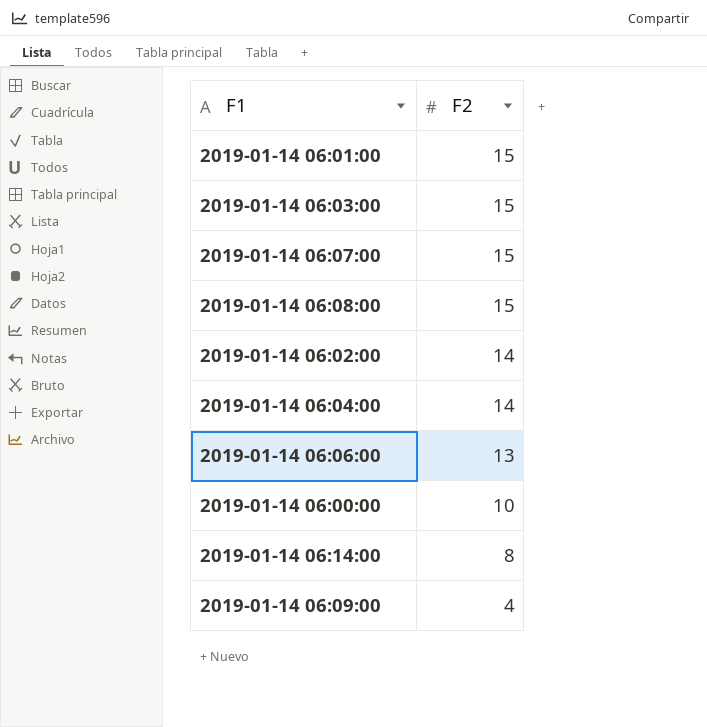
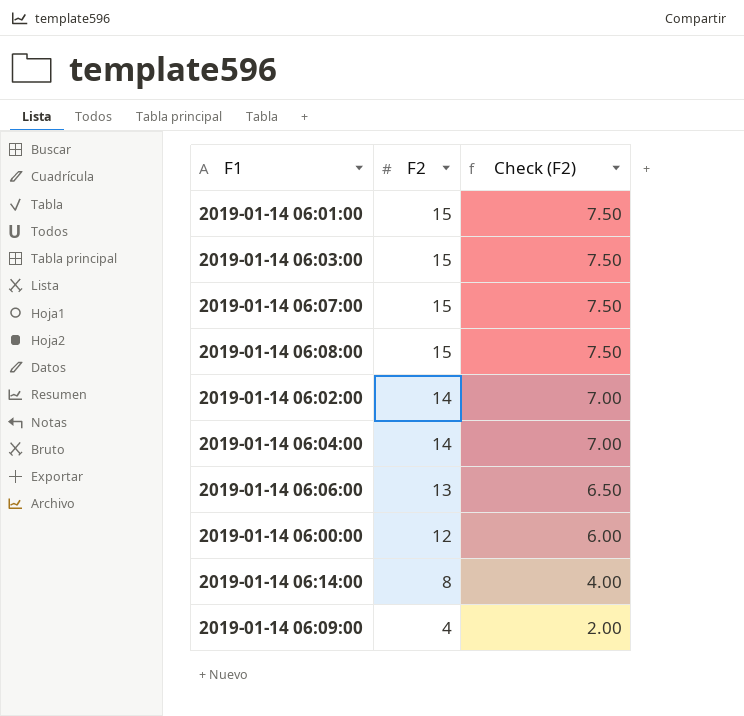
column Check (F2) | formula: none -> [F2] * 0.5
2019-01-14 06:00:00 | F2: 10 -> 12

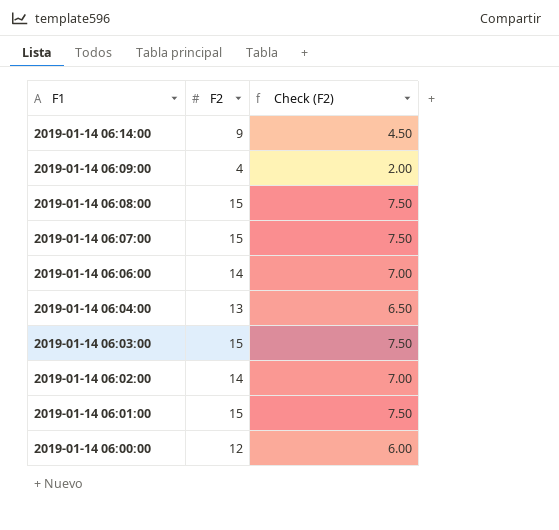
row order: F2 descending -> F1 descending
2019-01-14 06:14:00 | F2: 8 -> 9
2019-01-14 06:14:00 | Check (F2): 4.00 -> 4.50
2019-01-14 06:06:00 | F2: 13 -> 14
2019-01-14 06:06:00 | Check (F2): 6.50 -> 7.00
2019-01-14 06:04:00 | F2: 14 -> 13
2019-01-14 06:04:00 | Check (F2): 7.00 -> 6.50

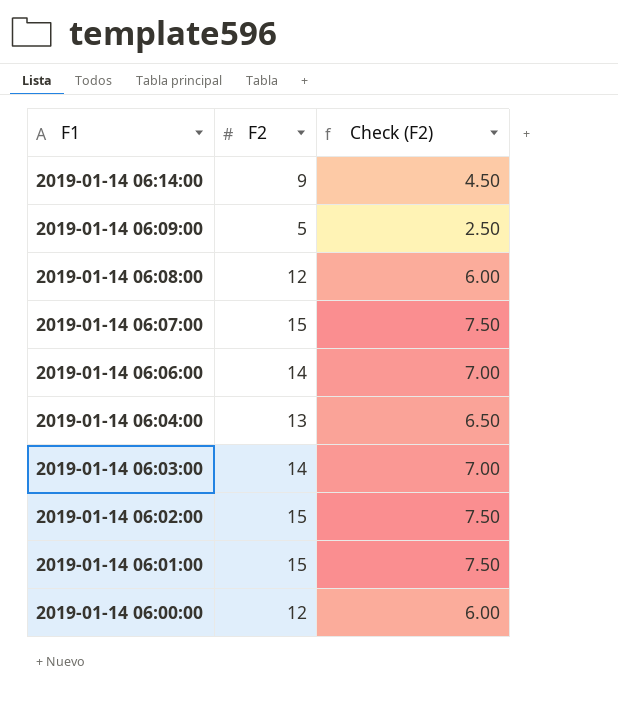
2019-01-14 06:09:00 | F2: 4 -> 5
2019-01-14 06:09:00 | Check (F2): 2.00 -> 2.50
2019-01-14 06:08:00 | F2: 15 -> 12
2019-01-14 06:08:00 | Check (F2): 7.50 -> 6.00
2019-01-14 06:03:00 | F2: 15 -> 14
2019-01-14 06:03:00 | Check (F2): 7.50 -> 7.00
2019-01-14 06:02:00 | F2: 14 -> 15
2019-01-14 06:02:00 | Check (F2): 7.00 -> 7.50

